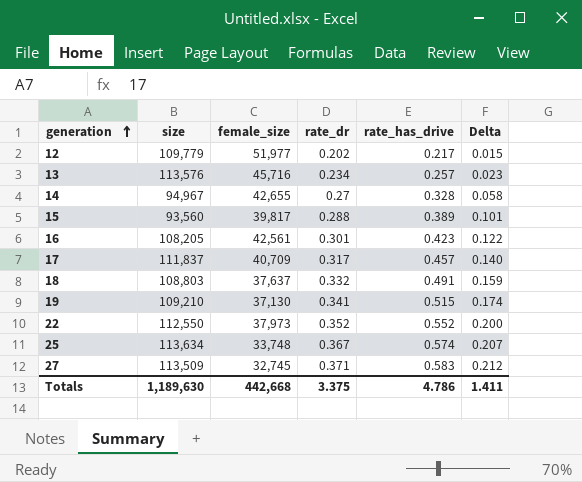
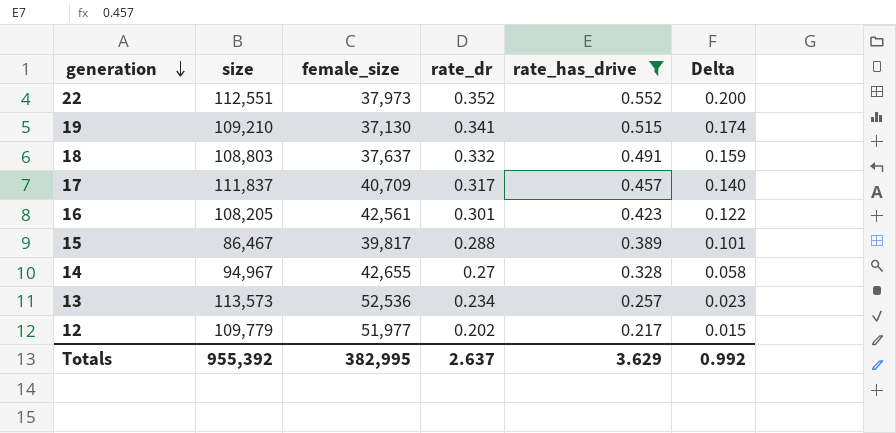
filter: none -> rate_has_drive <= 0.552
row order: generation ascending -> generation descending
22 | size: 112,550 -> 112,551
15 | size: 93,560 -> 86,467
13 | size: 113,576 -> 113,573
13 | female_size: 45,716 -> 52,536
Totals | size: 1,189,630 -> 955,392
Totals | female_size: 442,668 -> 382,995
Totals | rate_dr: 3.375 -> 2.637
Totals | rate_has_drive: 4.786 -> 3.629
Totals | Delta: 1.411 -> 0.992

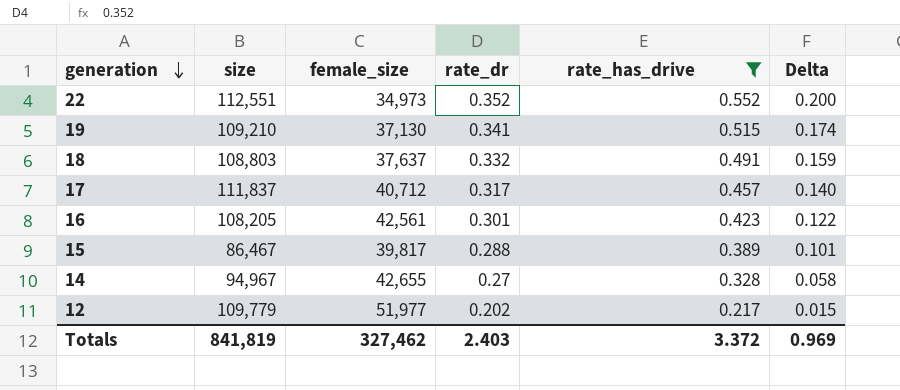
row 13: 113,573 | 52,536 | 0.234 | 0.257 | 0.023 -> none
22 | female_size: 37,973 -> 34,973
17 | female_size: 40,709 -> 40,712
Totals | size: 955,392 -> 841,819
Totals | female_size: 382,995 -> 327,462
Totals | rate_dr: 2.637 -> 2.403
Totals | rate_has_drive: 3.629 -> 3.372
Totals | Delta: 0.992 -> 0.969

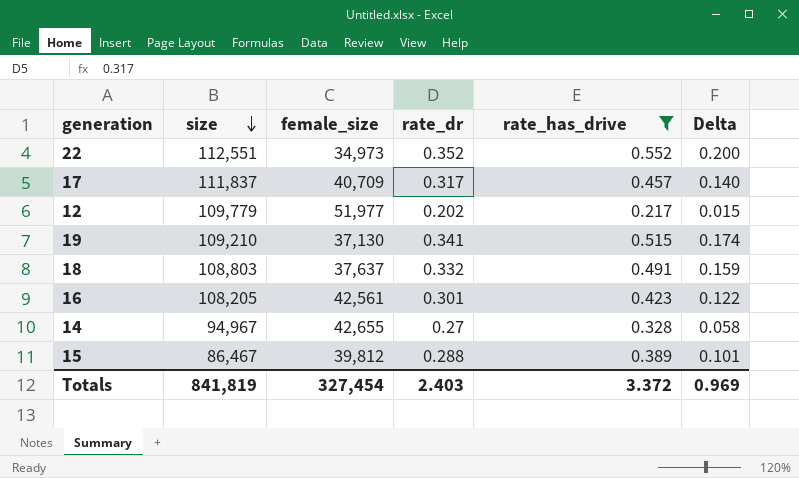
row order: generation descending -> size descending
17 | female_size: 40,712 -> 40,709
15 | female_size: 39,817 -> 39,812
Totals | female_size: 327,462 -> 327,454

